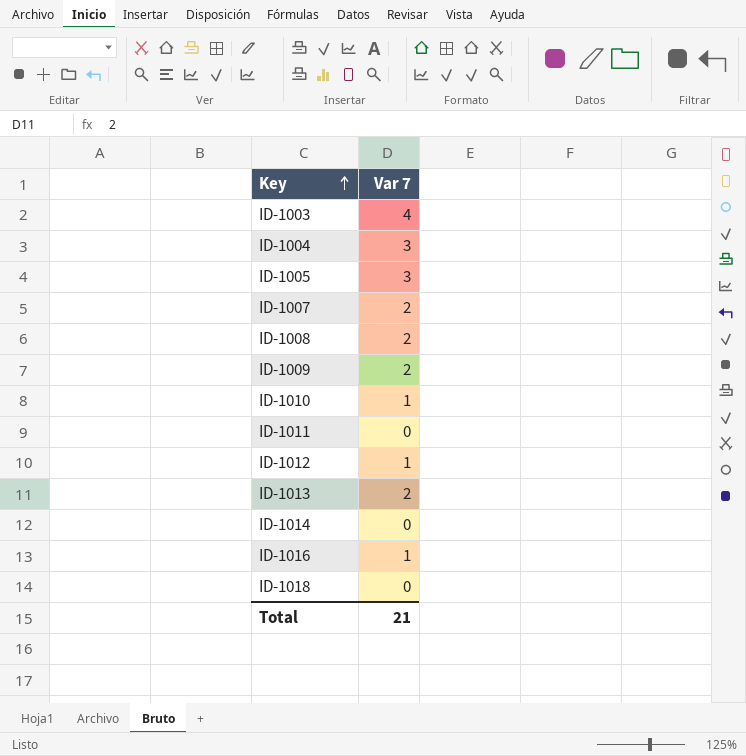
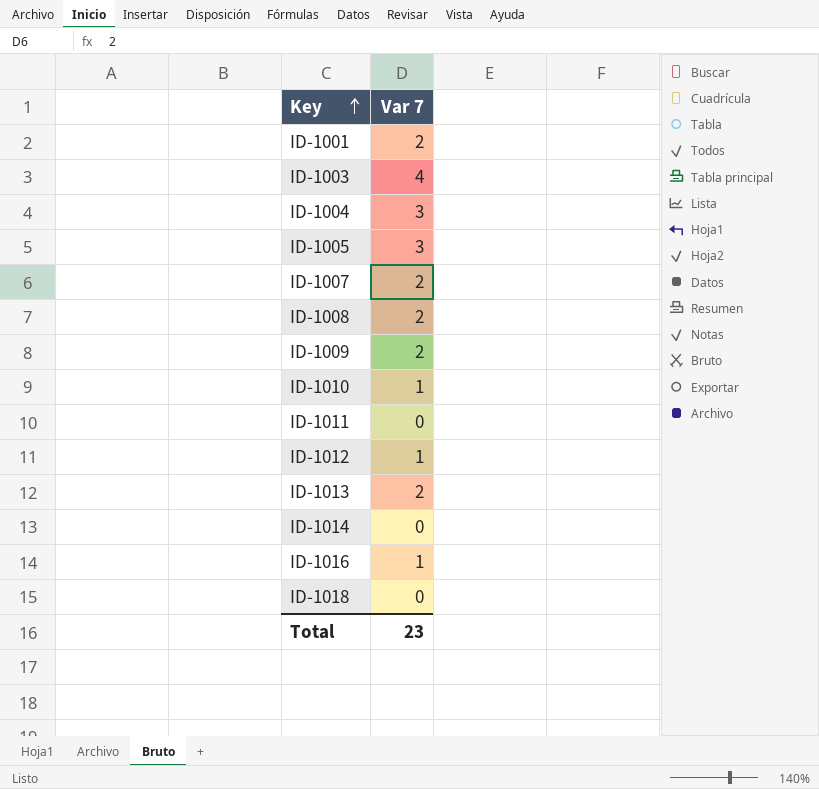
row ID-1001: none -> 2
Total | Var 7: 21 -> 23

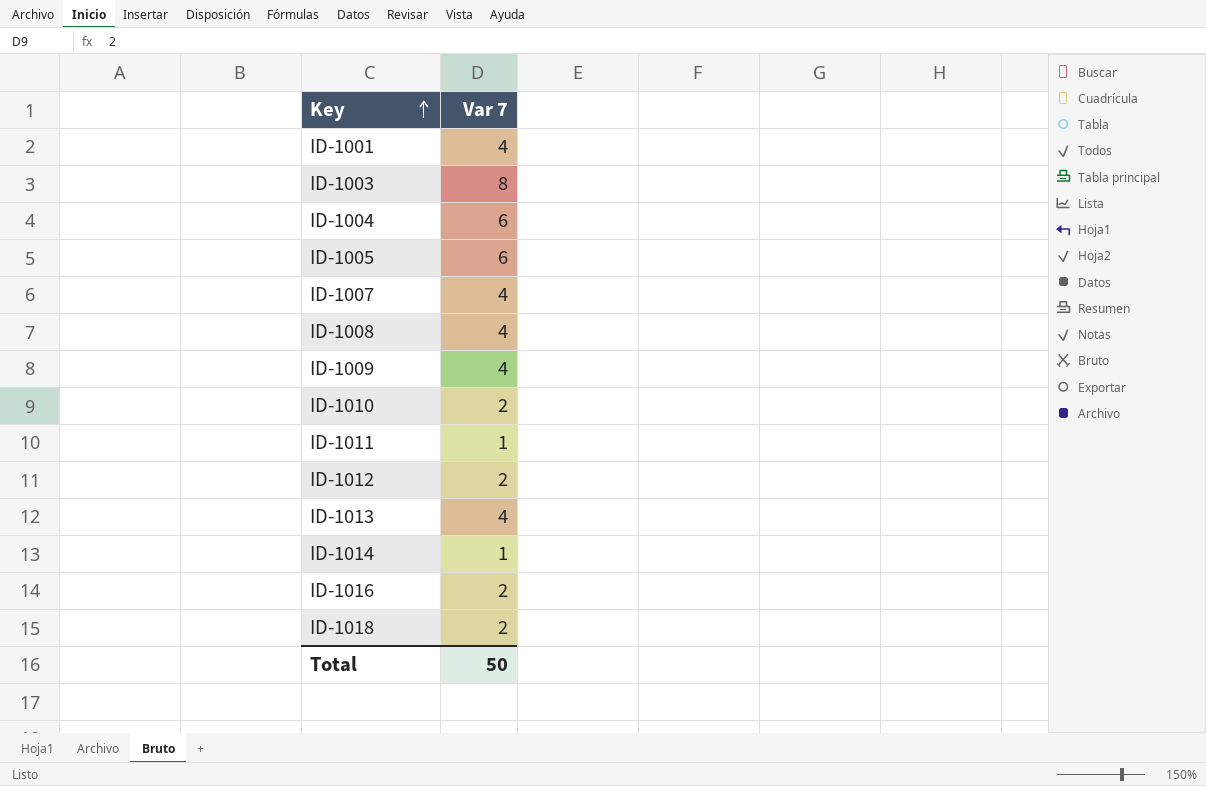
ID-1001 | Var 7: 2 -> 4
ID-1003 | Var 7: 4 -> 8
ID-1004 | Var 7: 3 -> 6
ID-1005 | Var 7: 3 -> 6
ID-1007 | Var 7: 2 -> 4
ID-1008 | Var 7: 2 -> 4
ID-1009 | Var 7: 2 -> 4
ID-1010 | Var 7: 1 -> 2
ID-1011 | Var 7: 0 -> 1
ID-1012 | Var 7: 1 -> 2
ID-1013 | Var 7: 2 -> 4
ID-1014 | Var 7: 0 -> 1
ID-1016 | Var 7: 1 -> 2
ID-1018 | Var 7: 0 -> 2
Total | Var 7: 23 -> 50

